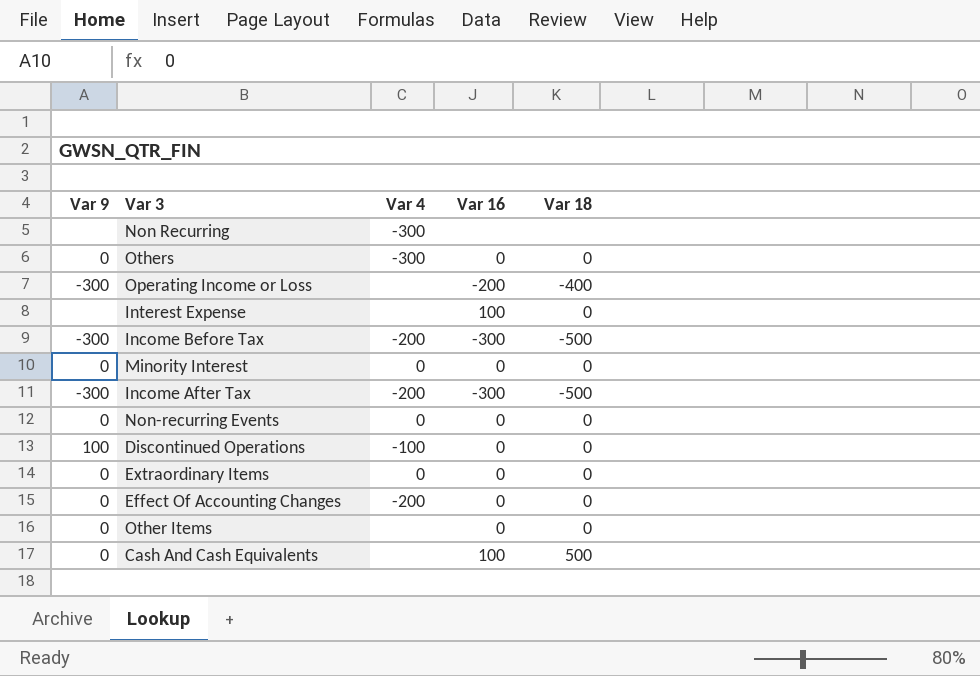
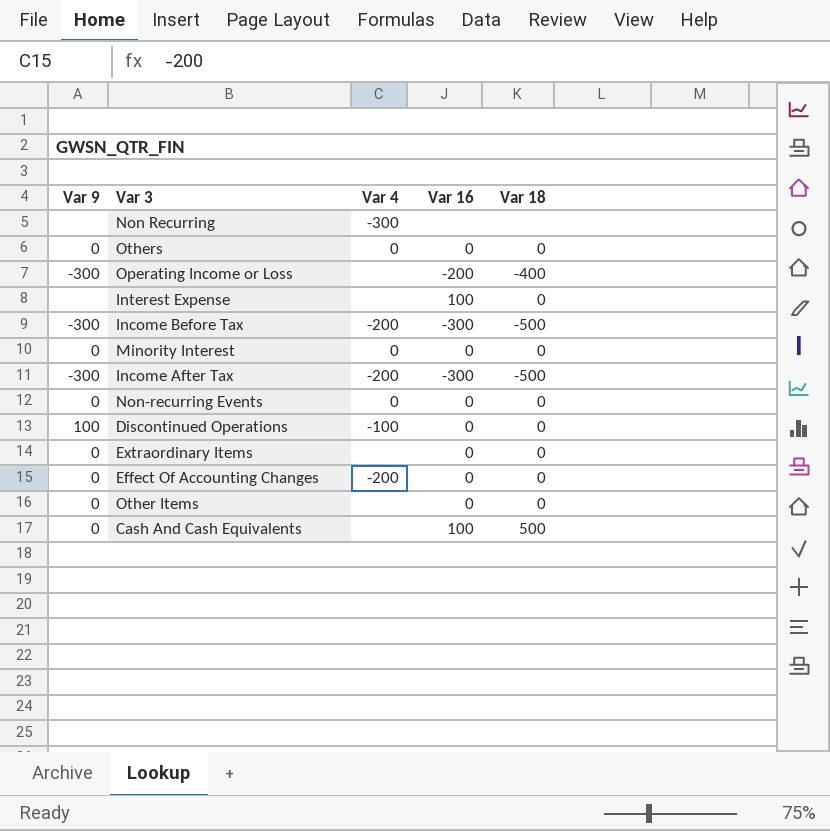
Others | Var 4: -300 -> 0
Extraordinary Items | Var 4: 0 -> none

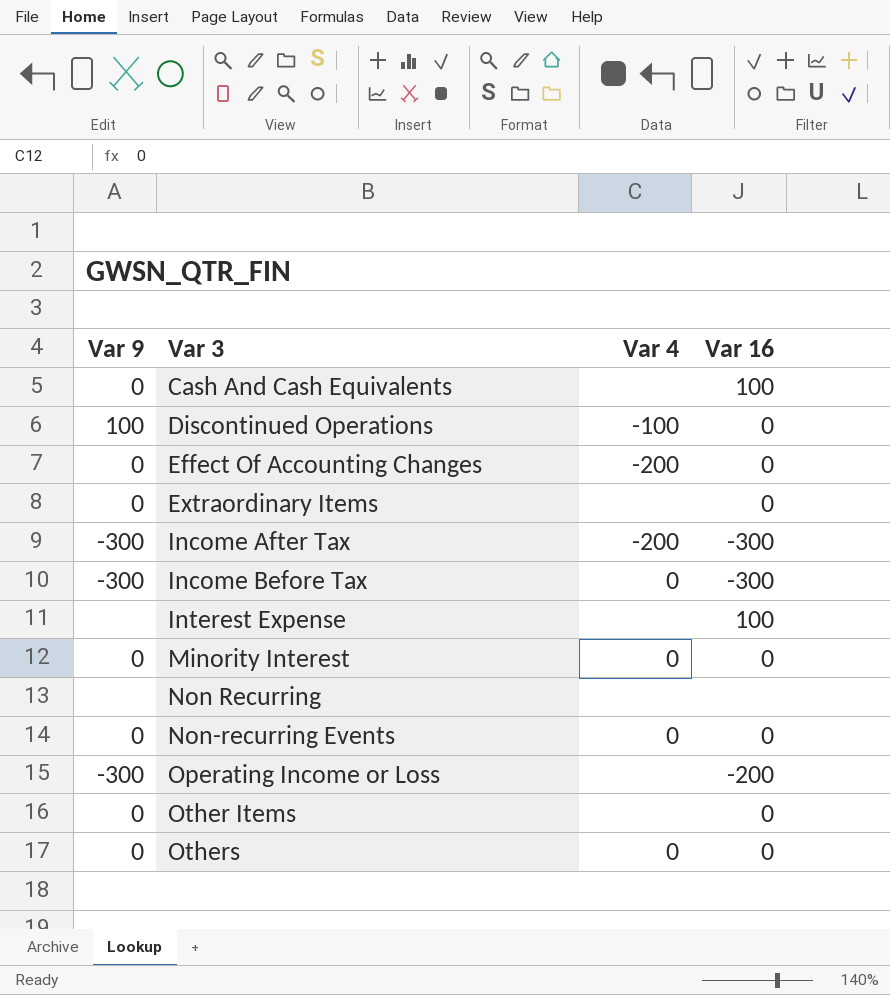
row order: none -> Var 3 ascending
column Var 18 | position: 5 -> none
Income Before Tax | Var 4: -200 -> 0
Non Recurring | Var 4: -300 -> none

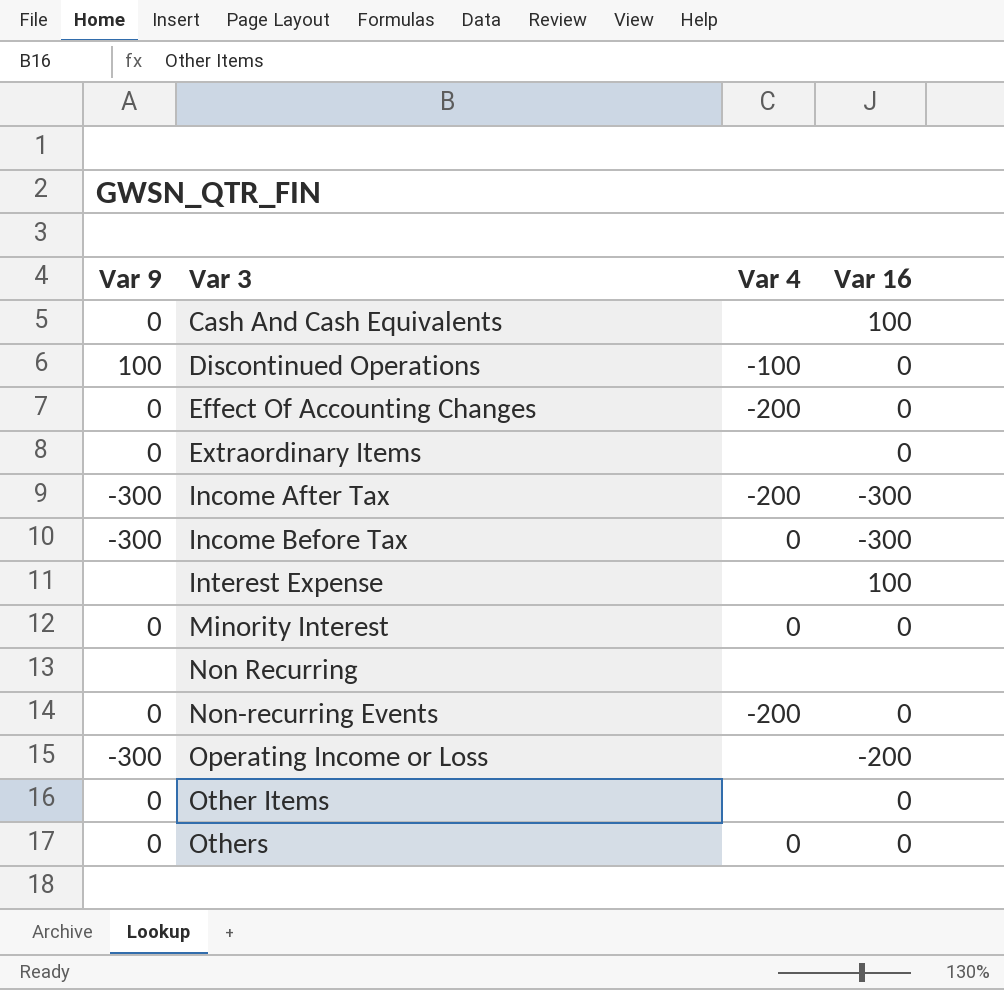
Non-recurring Events | Var 4: 0 -> -200

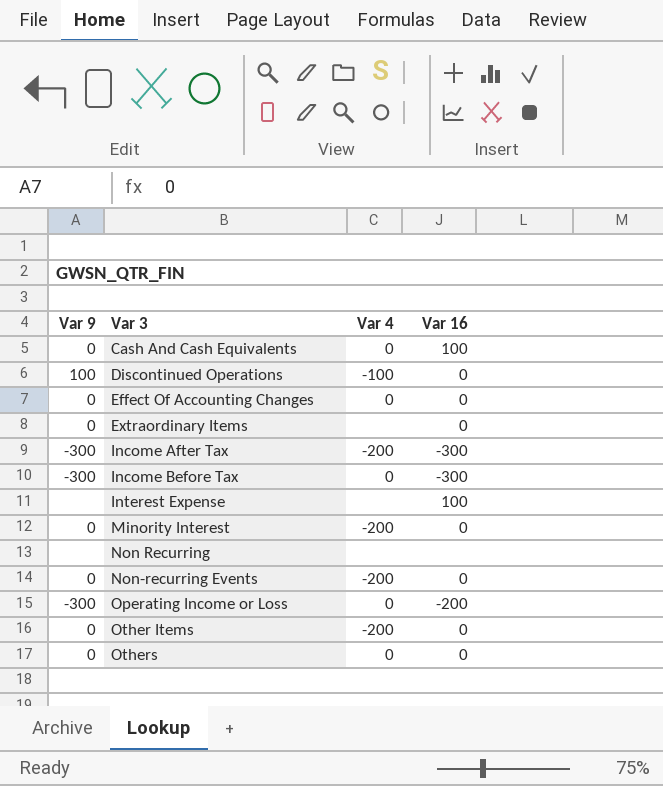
Cash And Cash Equivalents | Var 4: none -> 0
Effect Of Accounting Changes | Var 4: -200 -> 0
Minority Interest | Var 4: 0 -> -200
Operating Income or Loss | Var 4: none -> 0
Other Items | Var 4: none -> -200

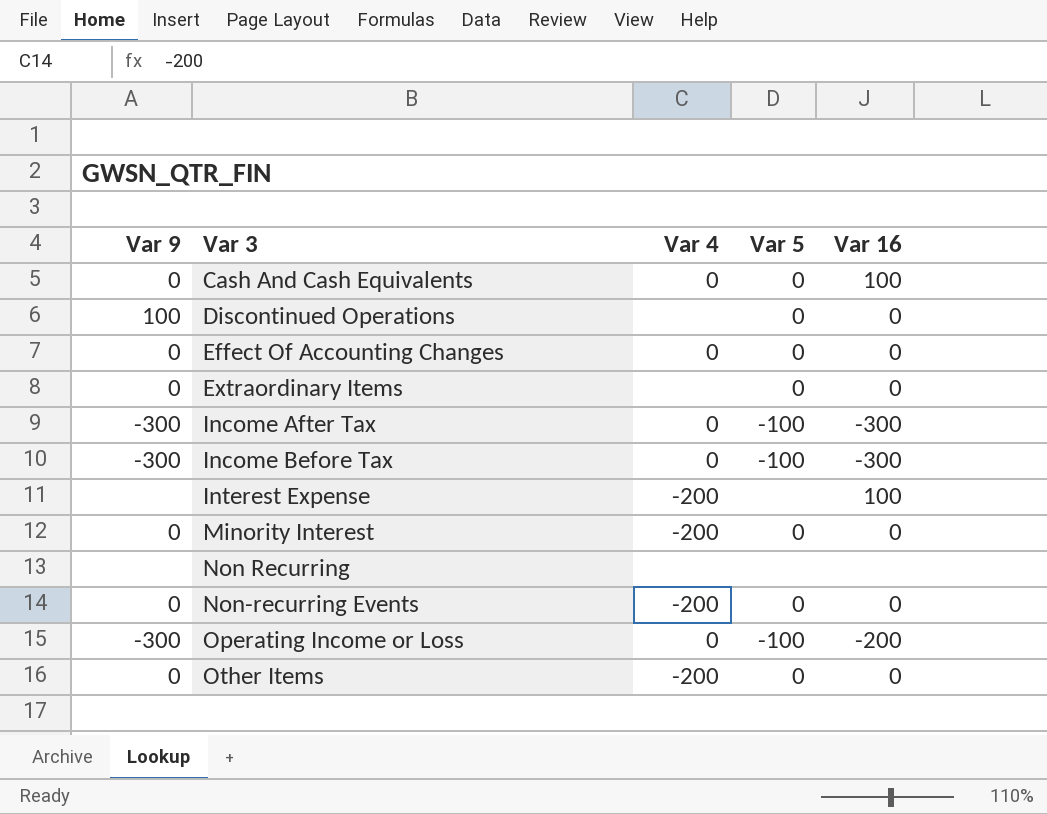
column Var 5 | position: none -> 4
row Others: 0 | 0 | 0 -> none
Discontinued Operations | Var 4: -100 -> none
Income After Tax | Var 4: -200 -> 0
Interest Expense | Var 4: none -> -200

